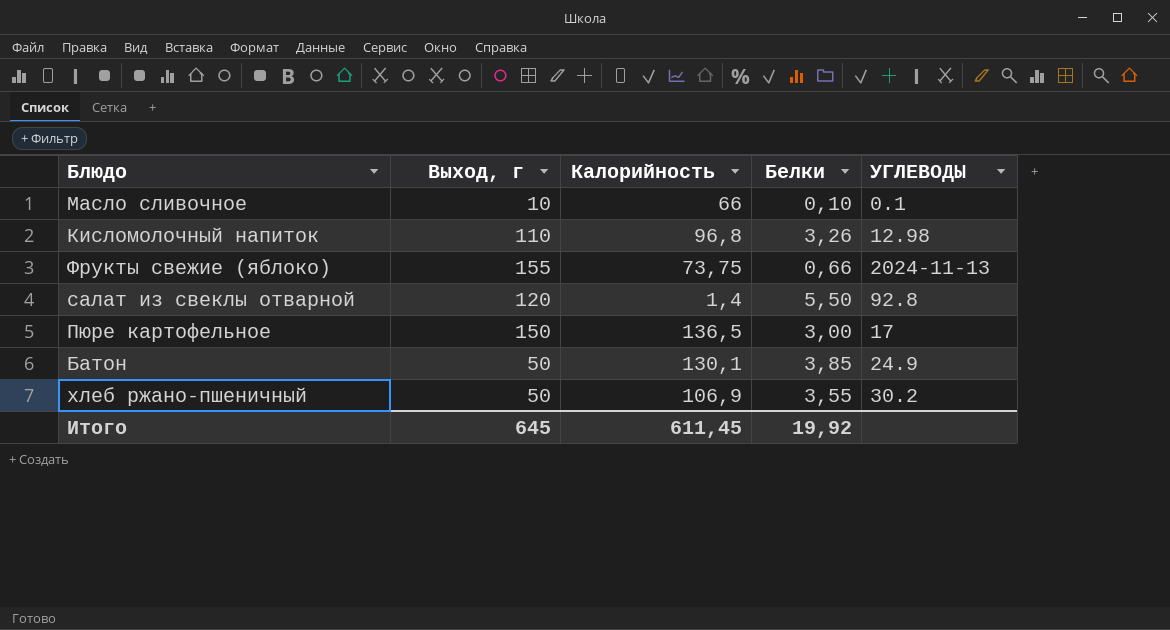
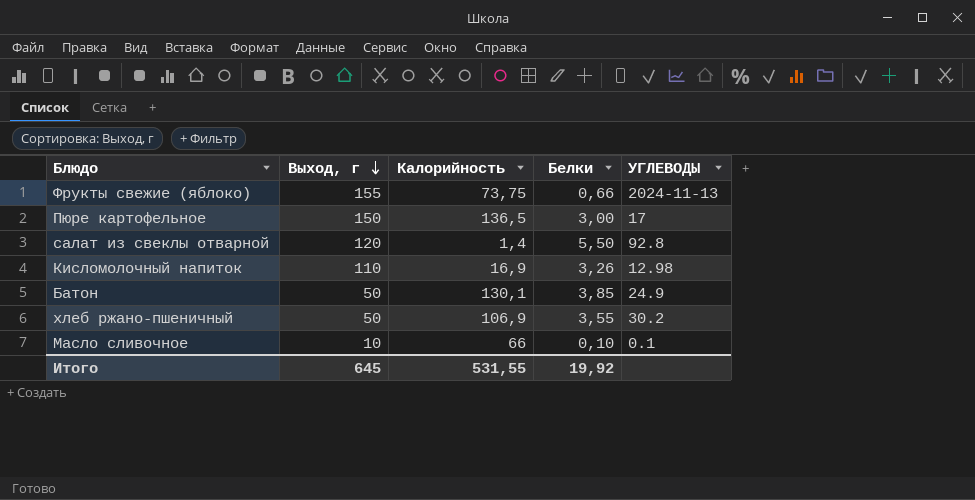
row order: none -> Выход, г descending
Кисломолочный напиток | Калорийность: 96,8 -> 16,9
Итого | Калорийность: 611,45 -> 531,55

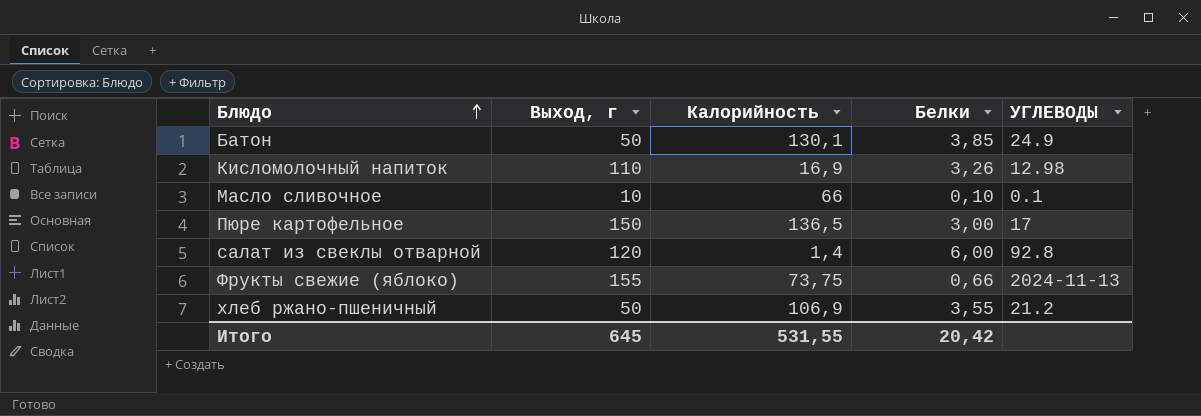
row order: Выход, г descending -> Блюдо ascending
салат из свеклы отварной | Белки: 5,50 -> 6,00
хлеб ржано-пшеничный | УГЛЕВОДЫ: 30.2 -> 21.2
Итого | Белки: 19,92 -> 20,42

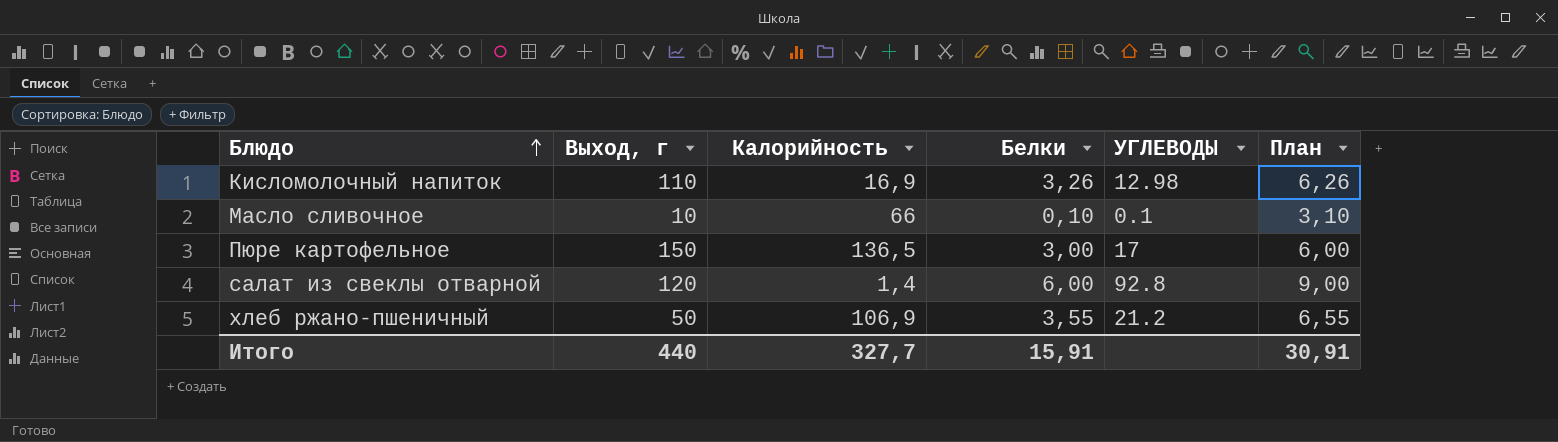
column План | formula: none -> [Белки] + 3
row Батон: 50 | 130,1 | 3,85 | 24.9 -> none
row Фрукты свежие (яблоко): 155 | 73,75 | 0,66 | 2024-11-13 -> none
Итого | Выход, г: 645 -> 440
Итого | Калорийность: 531,55 -> 327,7
Итого | Белки: 20,42 -> 15,91

